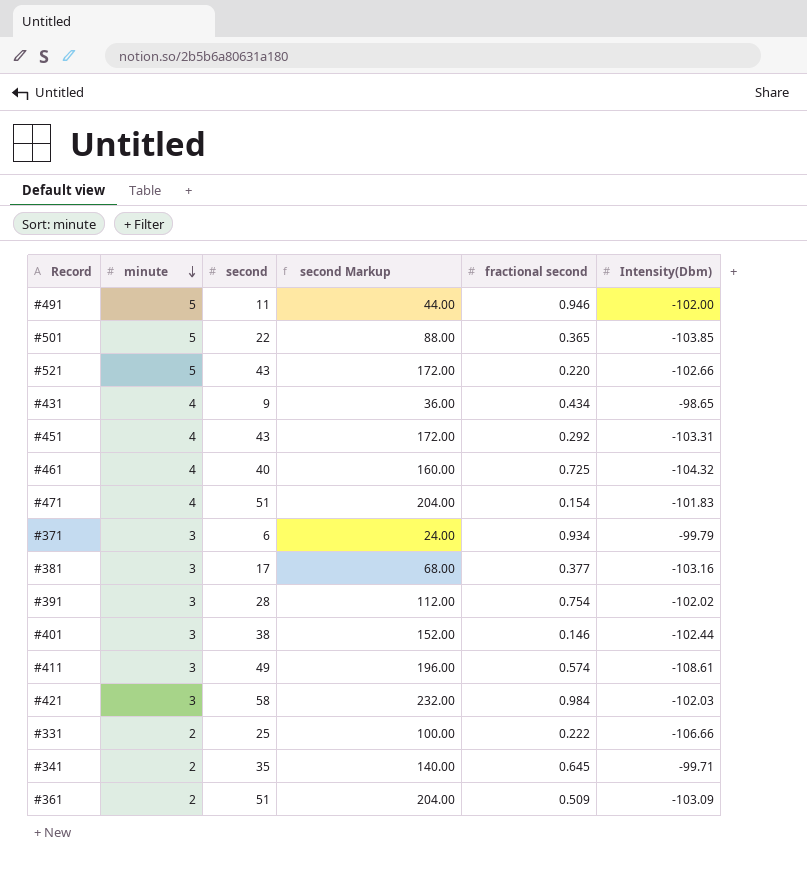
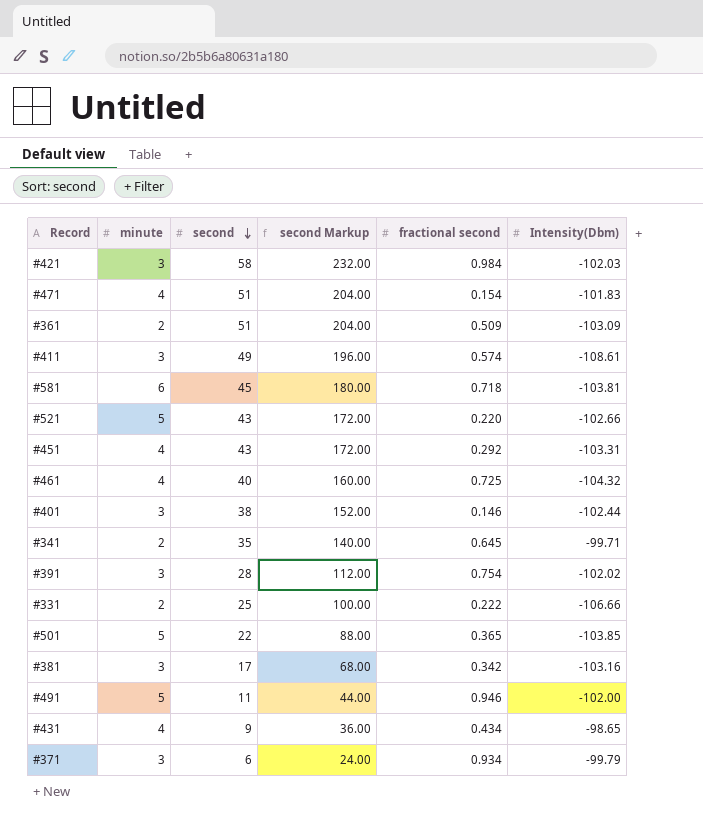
row order: minute descending -> second descending
row #581: none -> 6 | 45 | 180.00 | 0.718 | -103.81
#381 | fractional second: 0.377 -> 0.342

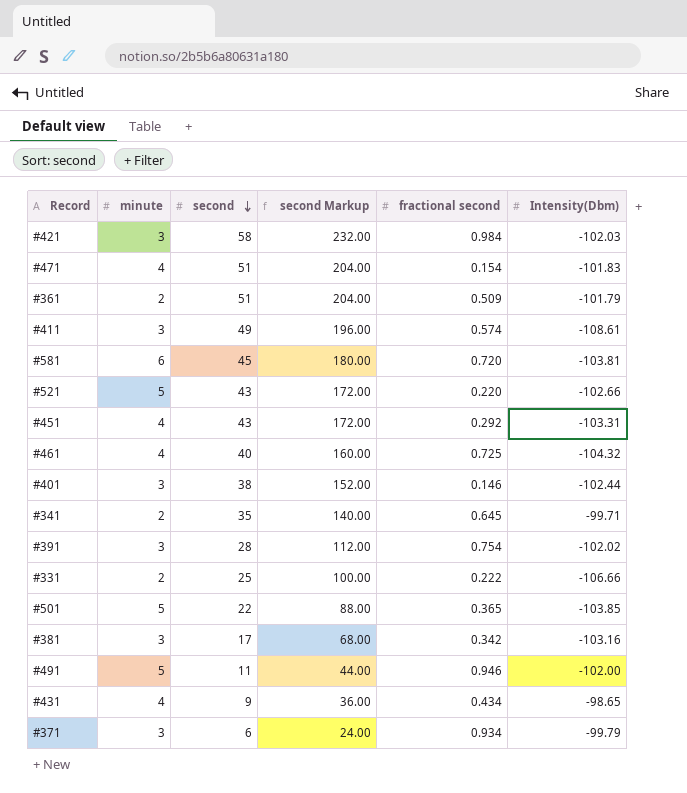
#361 | Intensity(Dbm): -103.09 -> -101.79
#581 | fractional second: 0.718 -> 0.720

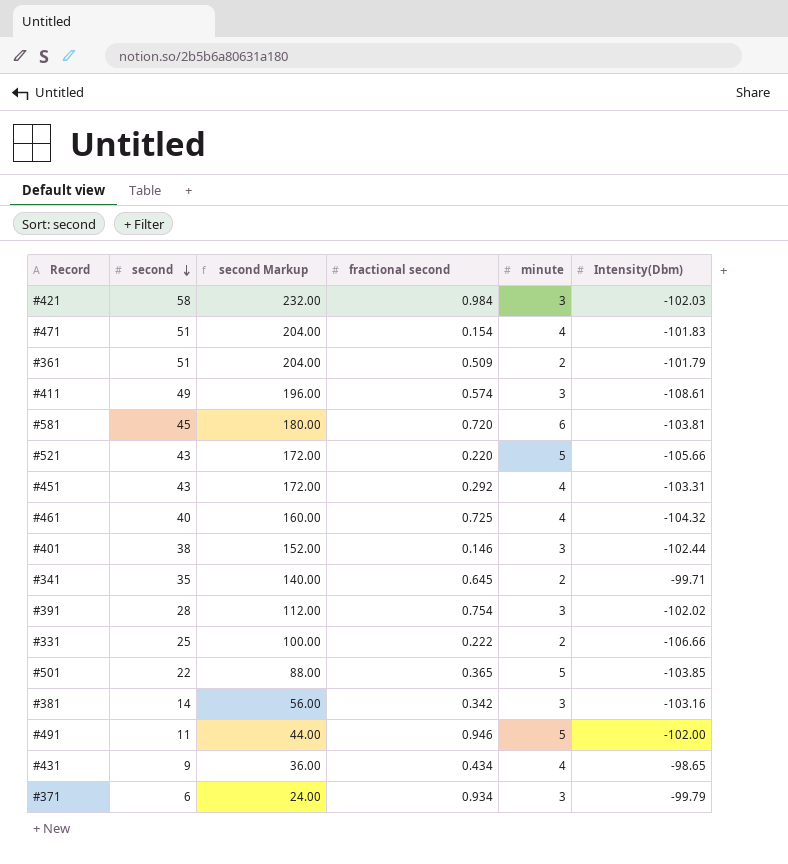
column minute | position: 2 -> 5
#521 | Intensity(Dbm): -102.66 -> -105.66
#381 | second: 17 -> 14
#381 | second Markup: 68.00 -> 56.00

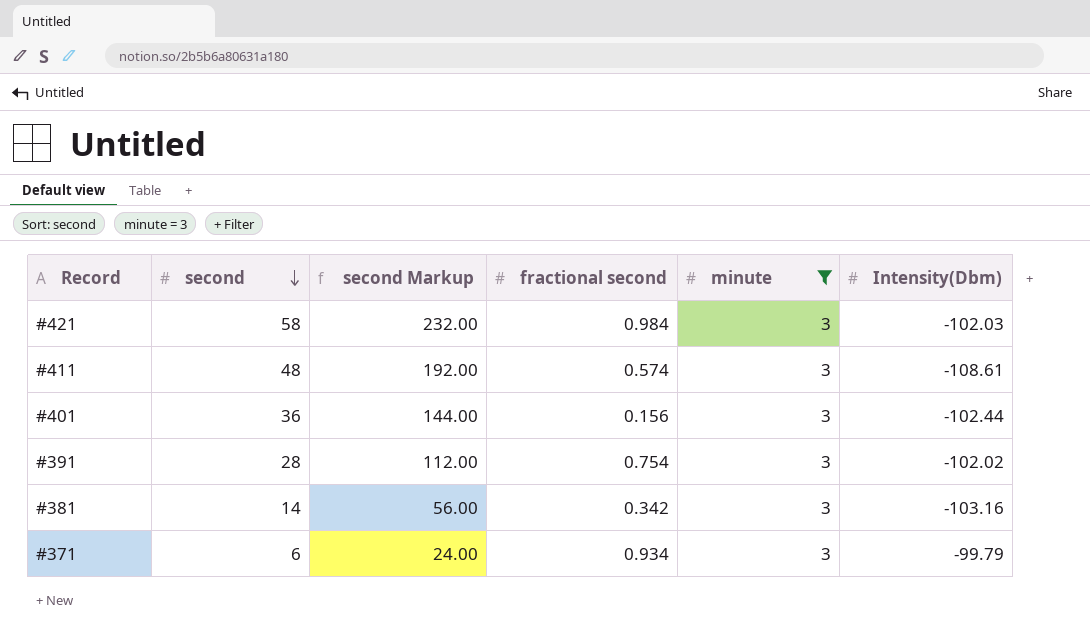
filter: none -> minute = 3
#411 | second: 49 -> 48
#411 | second Markup: 196.00 -> 192.00
#401 | second: 38 -> 36
#401 | second Markup: 152.00 -> 144.00
#401 | fractional second: 0.146 -> 0.156

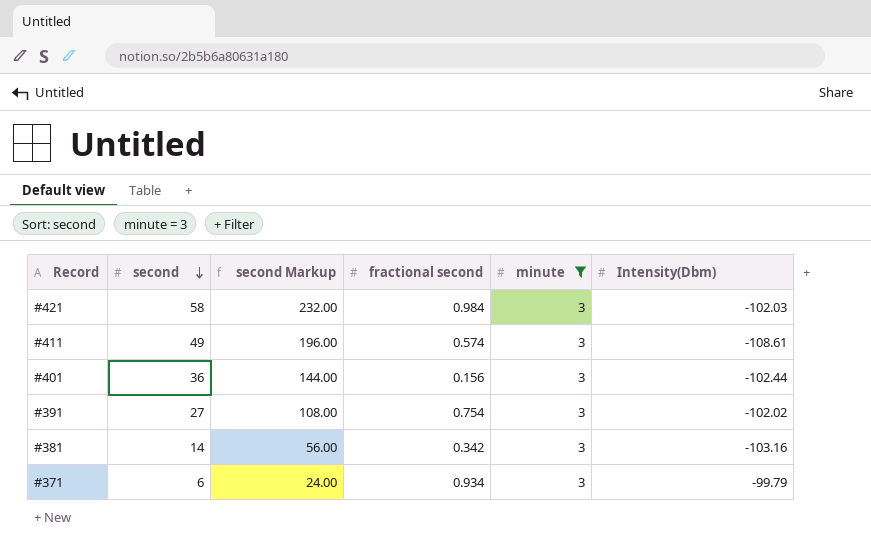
#411 | second: 48 -> 49
#411 | second Markup: 192.00 -> 196.00
#391 | second: 28 -> 27
#391 | second Markup: 112.00 -> 108.00

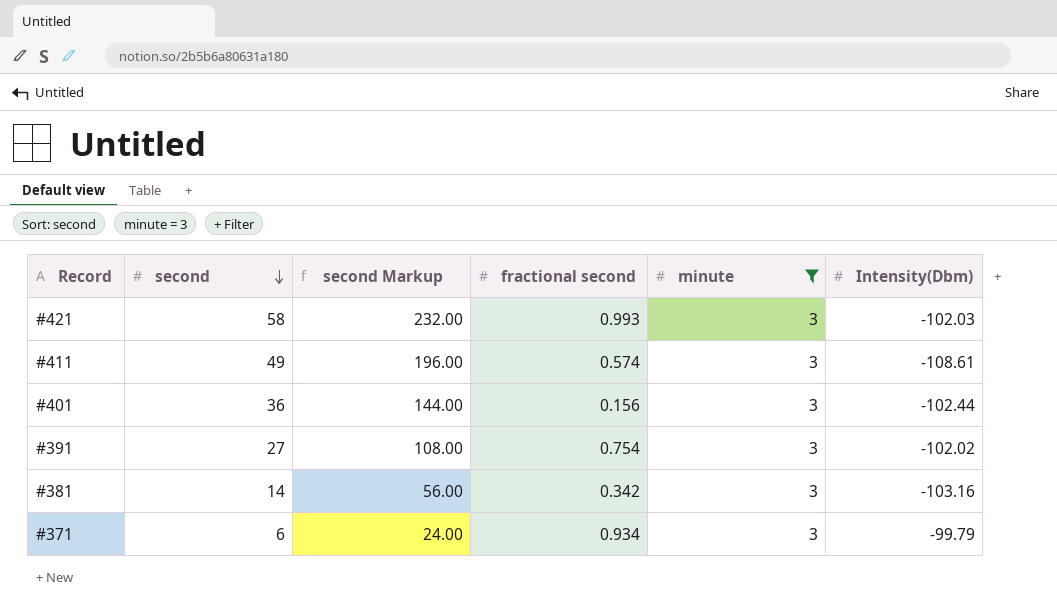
#421 | fractional second: 0.984 -> 0.993

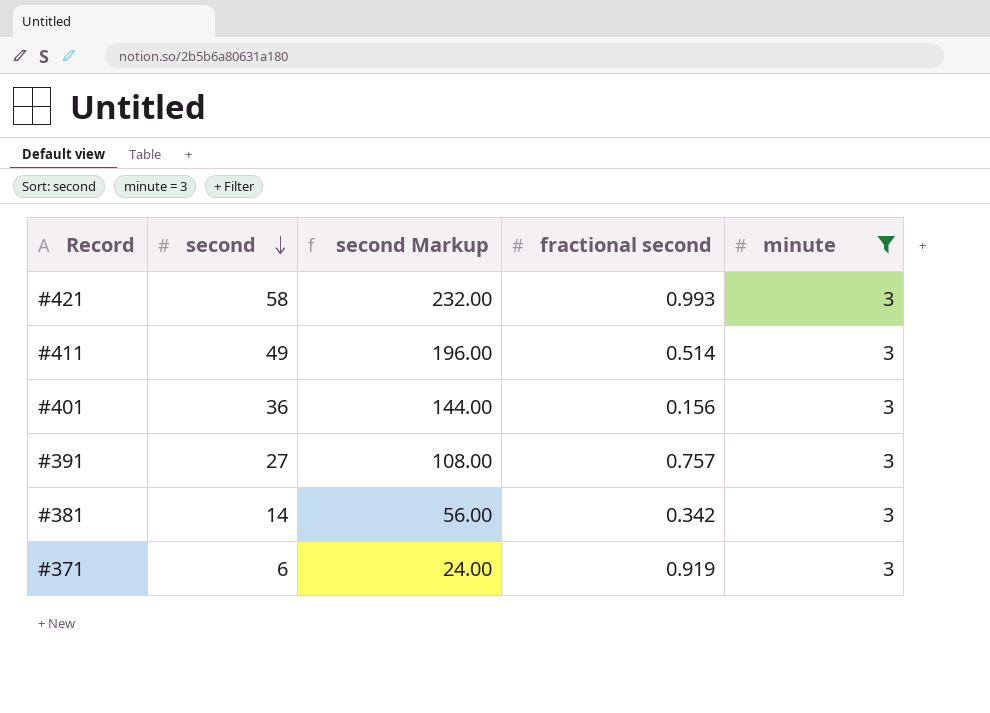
column Intensity(Dbm) | position: 6 -> none
#411 | fractional second: 0.574 -> 0.514
#391 | fractional second: 0.754 -> 0.757
#371 | fractional second: 0.934 -> 0.919

